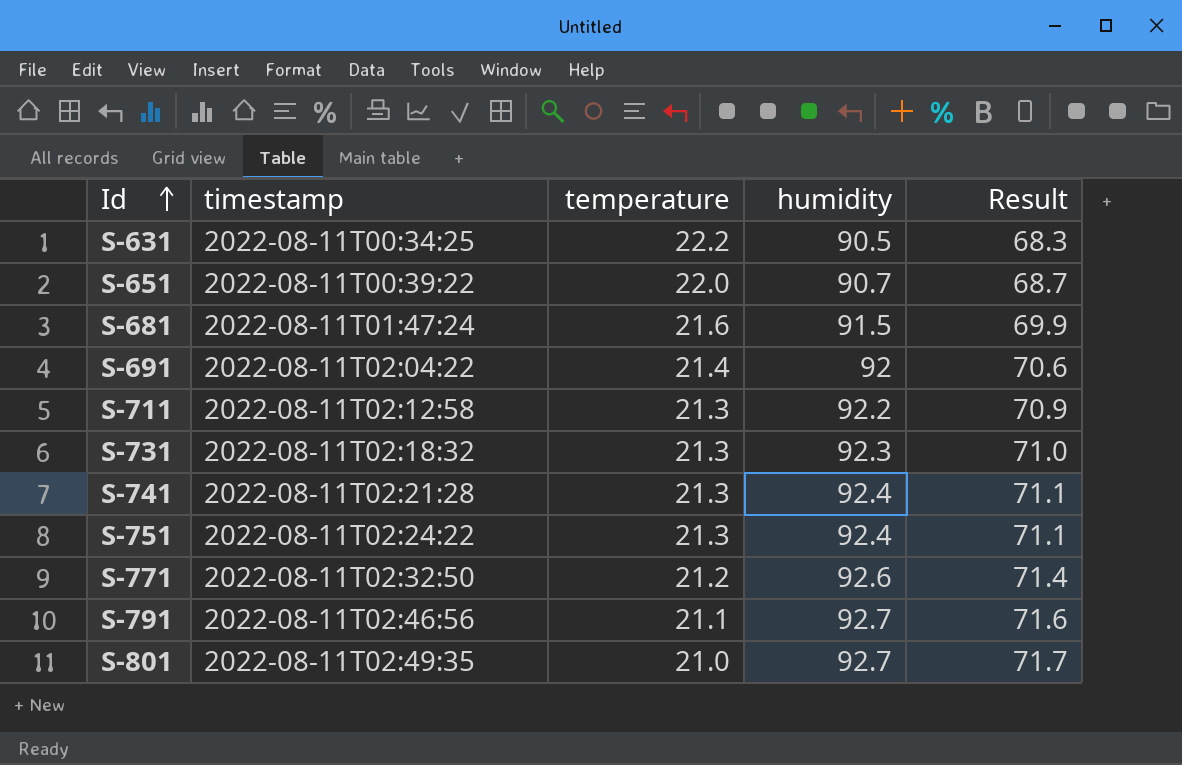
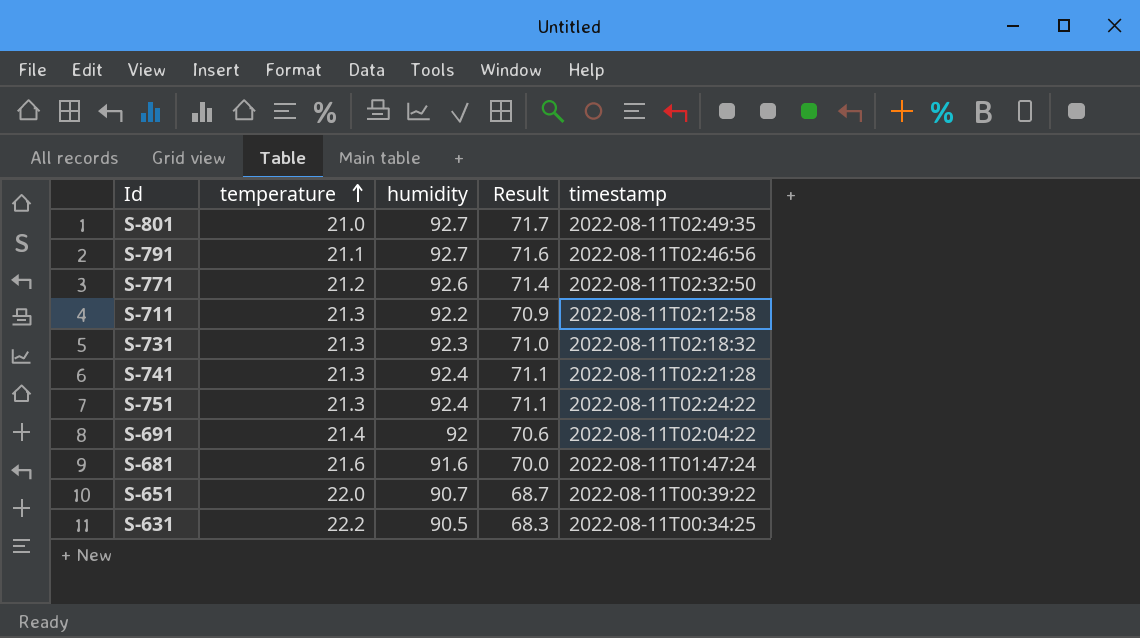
row order: Id ascending -> temperature ascending
column timestamp | position: 2 -> 5
S-681 | humidity: 91.5 -> 91.6
S-681 | Result: 69.9 -> 70.0

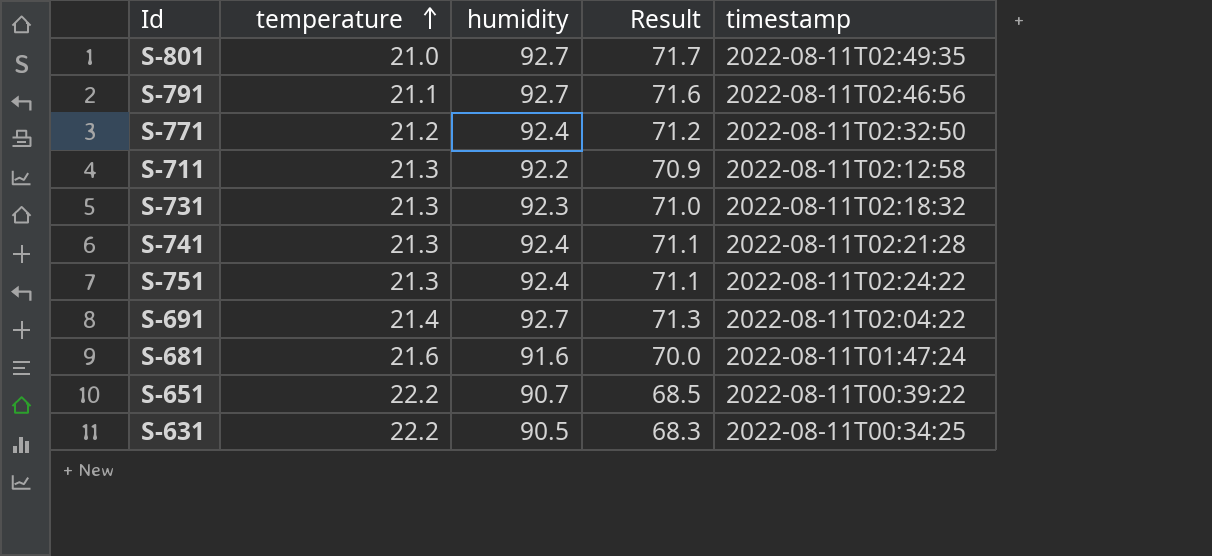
S-771 | humidity: 92.6 -> 92.4
S-771 | Result: 71.4 -> 71.2
S-691 | humidity: 92 -> 92.7
S-691 | Result: 70.6 -> 71.3
S-651 | temperature: 22.0 -> 22.2
S-651 | Result: 68.7 -> 68.5

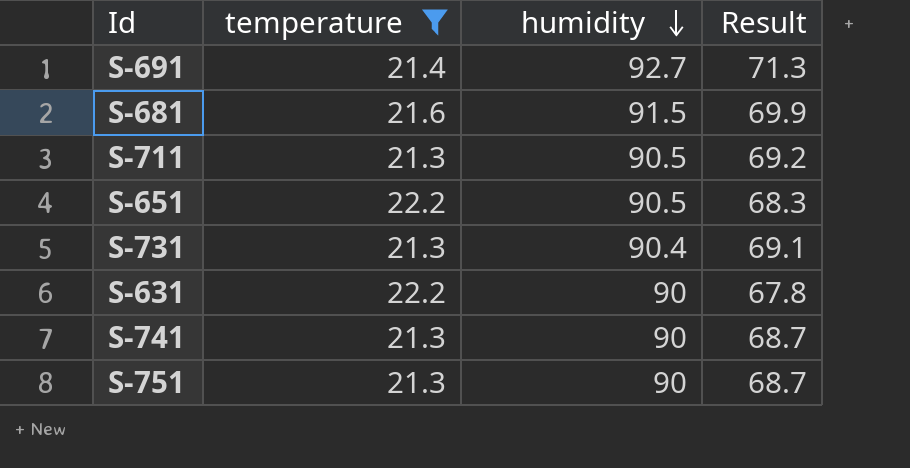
filter: none -> temperature >= 21.3
row order: temperature ascending -> humidity descending
column timestamp | position: 5 -> none
S-681 | humidity: 91.6 -> 91.5
S-681 | Result: 70.0 -> 69.9
S-711 | humidity: 92.2 -> 90.5
S-711 | Result: 70.9 -> 69.2
S-651 | humidity: 90.7 -> 90.5
S-651 | Result: 68.5 -> 68.3
S-731 | humidity: 92.3 -> 90.4
S-731 | Result: 71.0 -> 69.1
S-631 | humidity: 90.5 -> 90
S-631 | Result: 68.3 -> 67.8
S-741 | humidity: 92.4 -> 90
S-741 | Result: 71.1 -> 68.7
S-751 | humidity: 92.4 -> 90
S-751 | Result: 71.1 -> 68.7

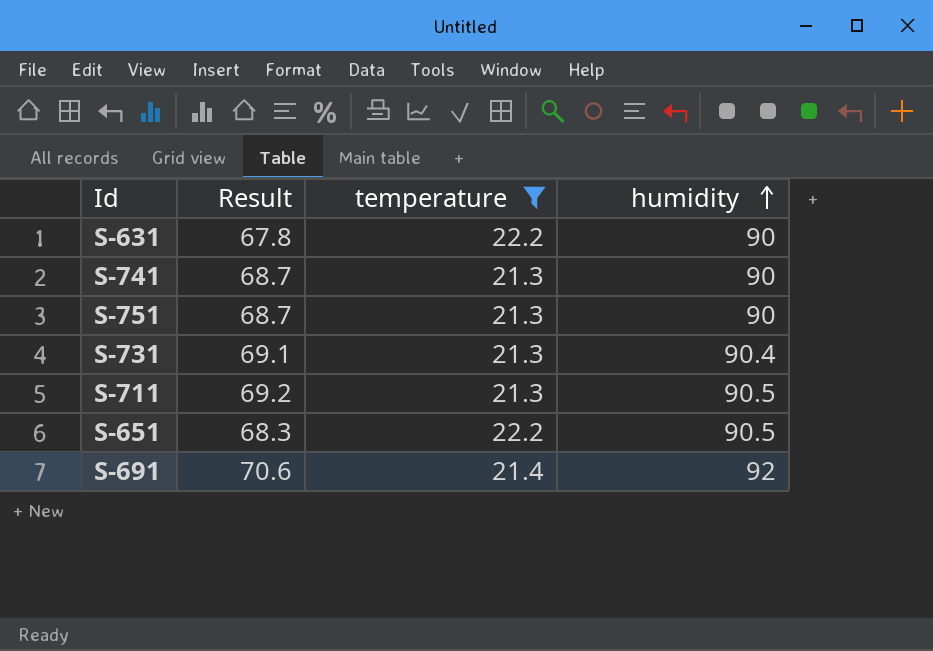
row order: humidity descending -> humidity ascending
column Result | position: 4 -> 2
row S-681: 21.6 | 91.5 | 69.9 -> none
S-691 | Result: 71.3 -> 70.6
S-691 | humidity: 92.7 -> 92

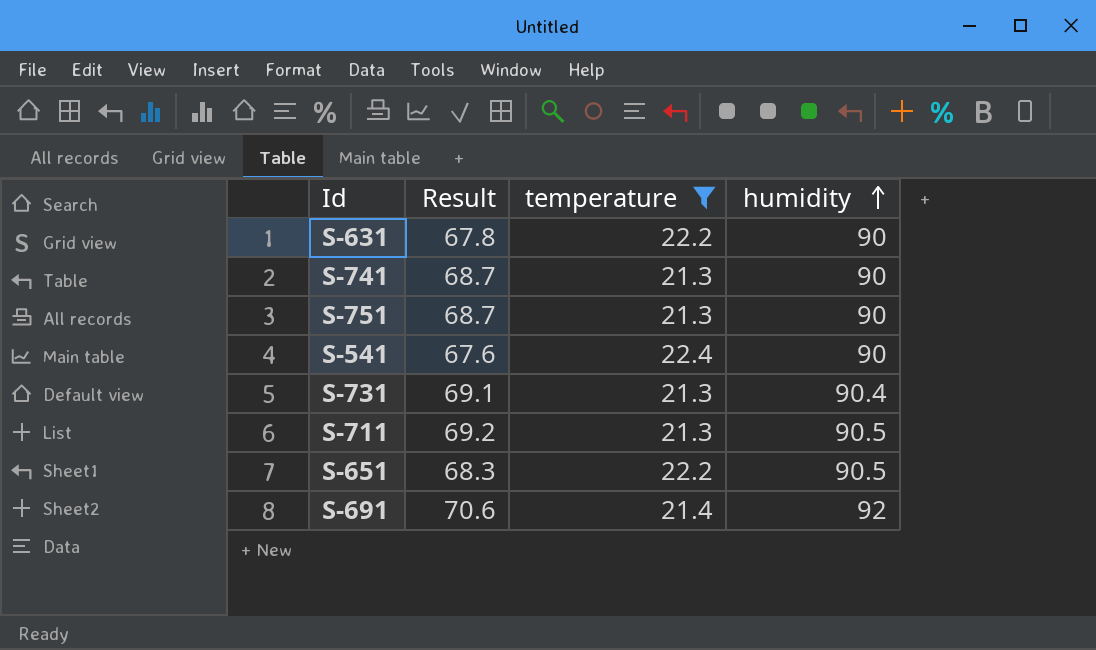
row S-541: none -> 67.6 | 22.4 | 90

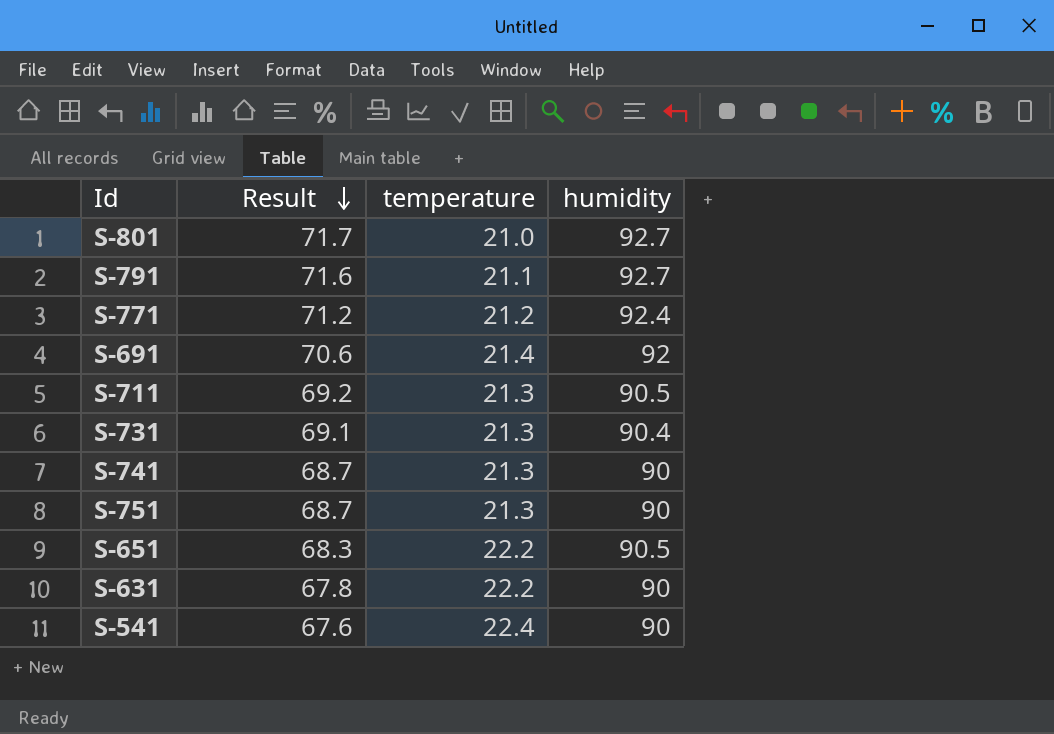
filter: temperature >= 21.3 -> none
row order: humidity ascending -> Result descending

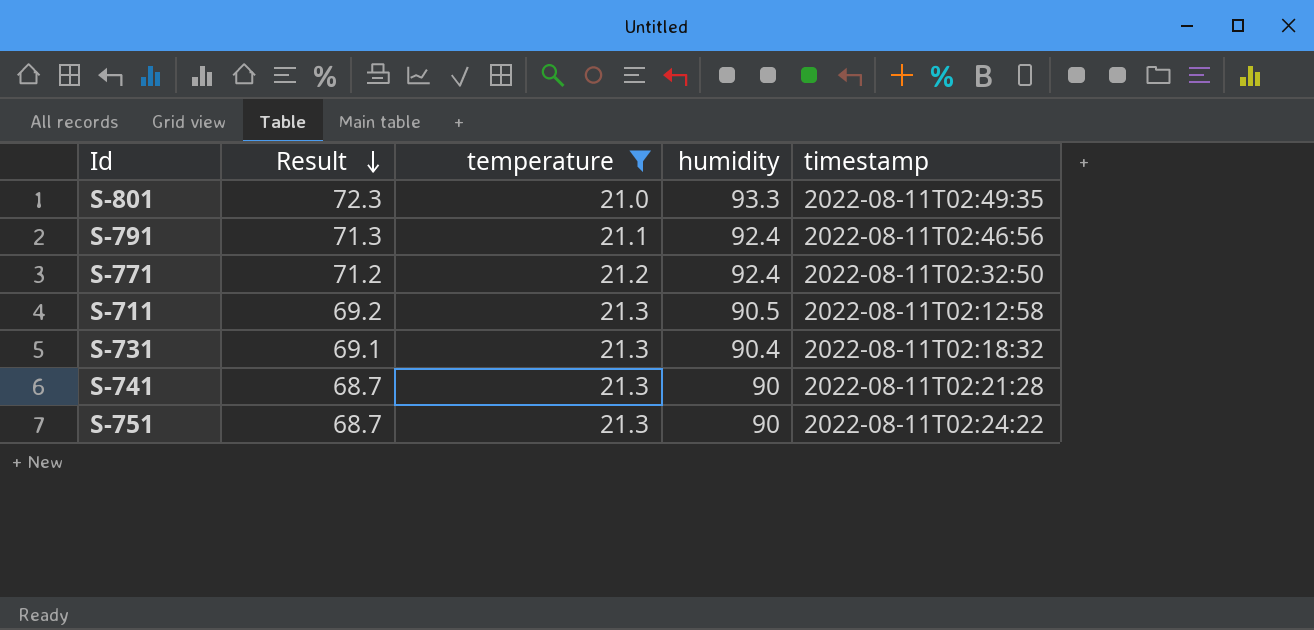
filter: none -> temperature <= 21.3
column timestamp | position: none -> 5
S-801 | Result: 71.7 -> 72.3
S-801 | humidity: 92.7 -> 93.3
S-791 | Result: 71.6 -> 71.3
S-791 | humidity: 92.7 -> 92.4

